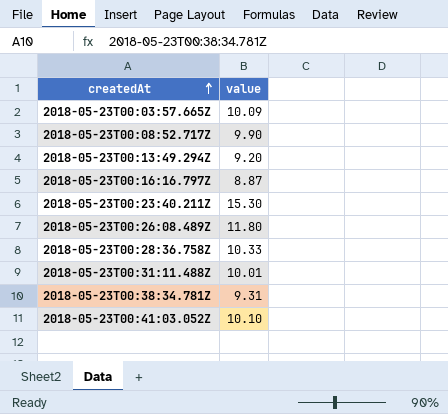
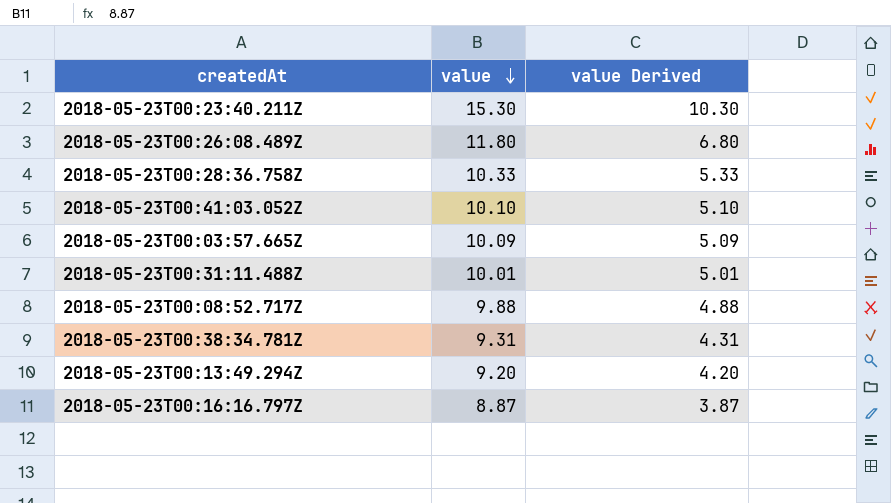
row order: createdAt ascending -> value descending
column value Derived | formula: none -> [value] - 5
2018-05-23T00:08:52.717Z | value: 9.90 -> 9.88

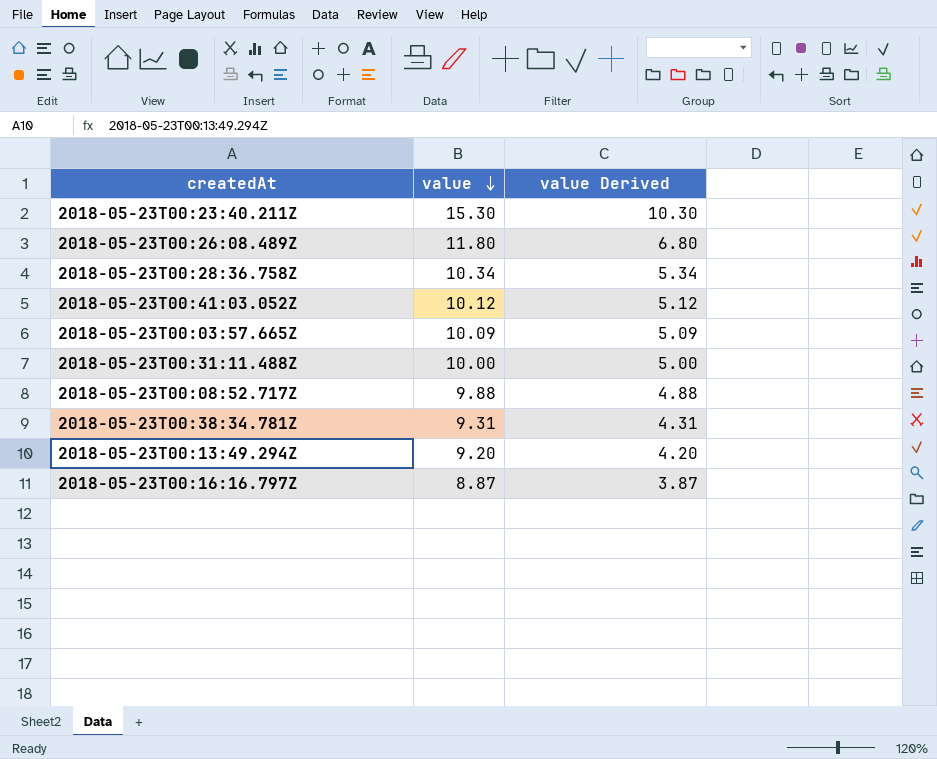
2018-05-23T00:28:36.758Z | value: 10.33 -> 10.34
2018-05-23T00:28:36.758Z | value Derived: 5.33 -> 5.34
2018-05-23T00:41:03.052Z | value: 10.10 -> 10.12
2018-05-23T00:41:03.052Z | value Derived: 5.10 -> 5.12
2018-05-23T00:31:11.488Z | value: 10.01 -> 10.00
2018-05-23T00:31:11.488Z | value Derived: 5.01 -> 5.00

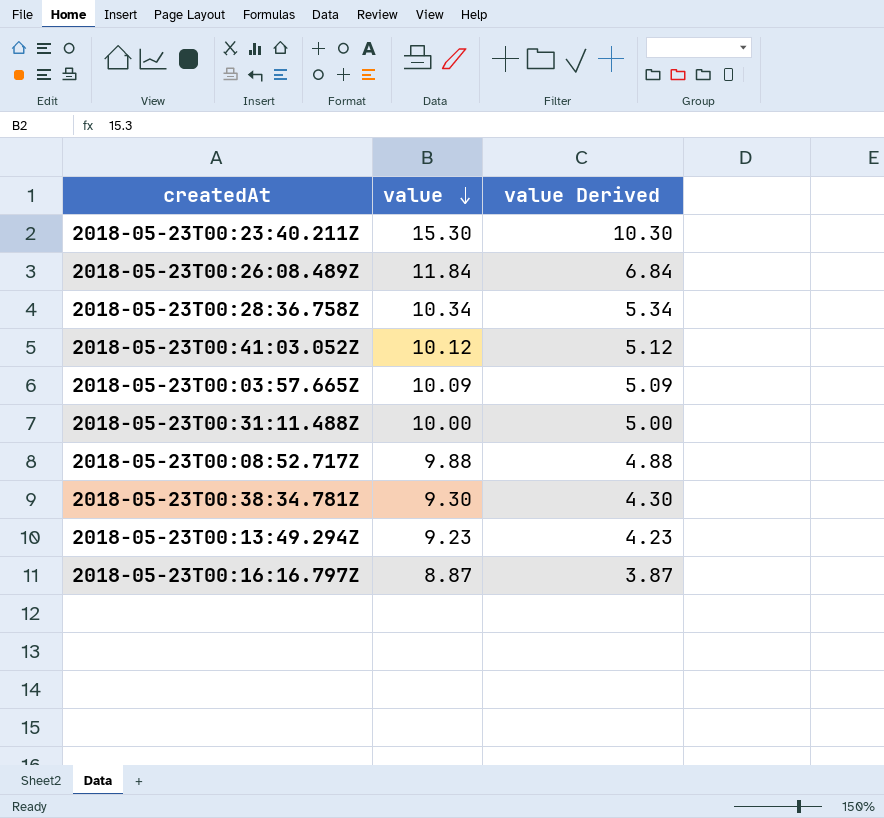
2018-05-23T00:26:08.489Z | value: 11.80 -> 11.84
2018-05-23T00:26:08.489Z | value Derived: 6.80 -> 6.84
2018-05-23T00:38:34.781Z | value: 9.31 -> 9.30
2018-05-23T00:38:34.781Z | value Derived: 4.31 -> 4.30
2018-05-23T00:13:49.294Z | value: 9.20 -> 9.23
2018-05-23T00:13:49.294Z | value Derived: 4.20 -> 4.23

